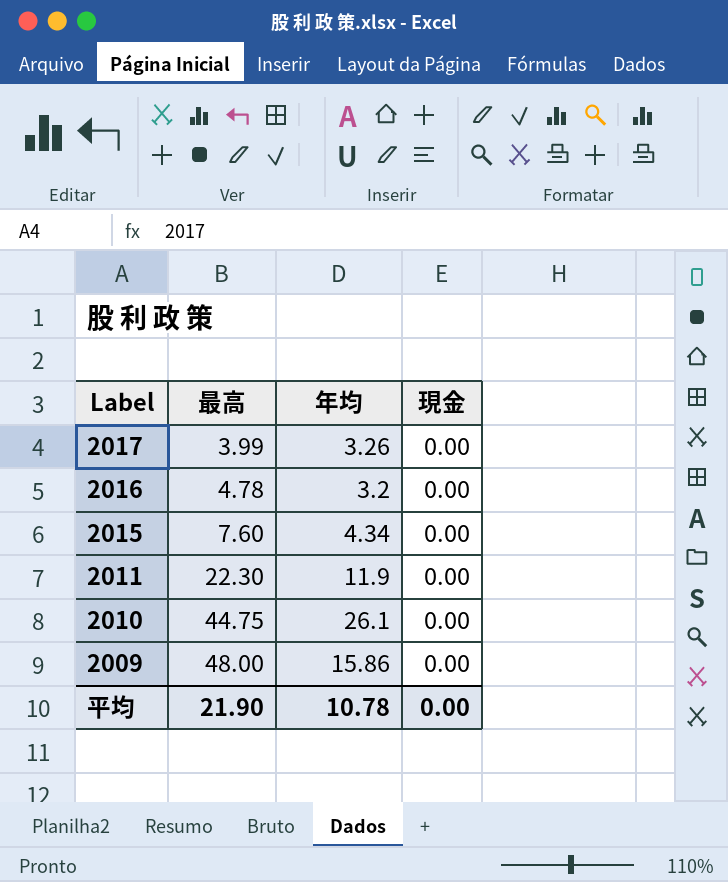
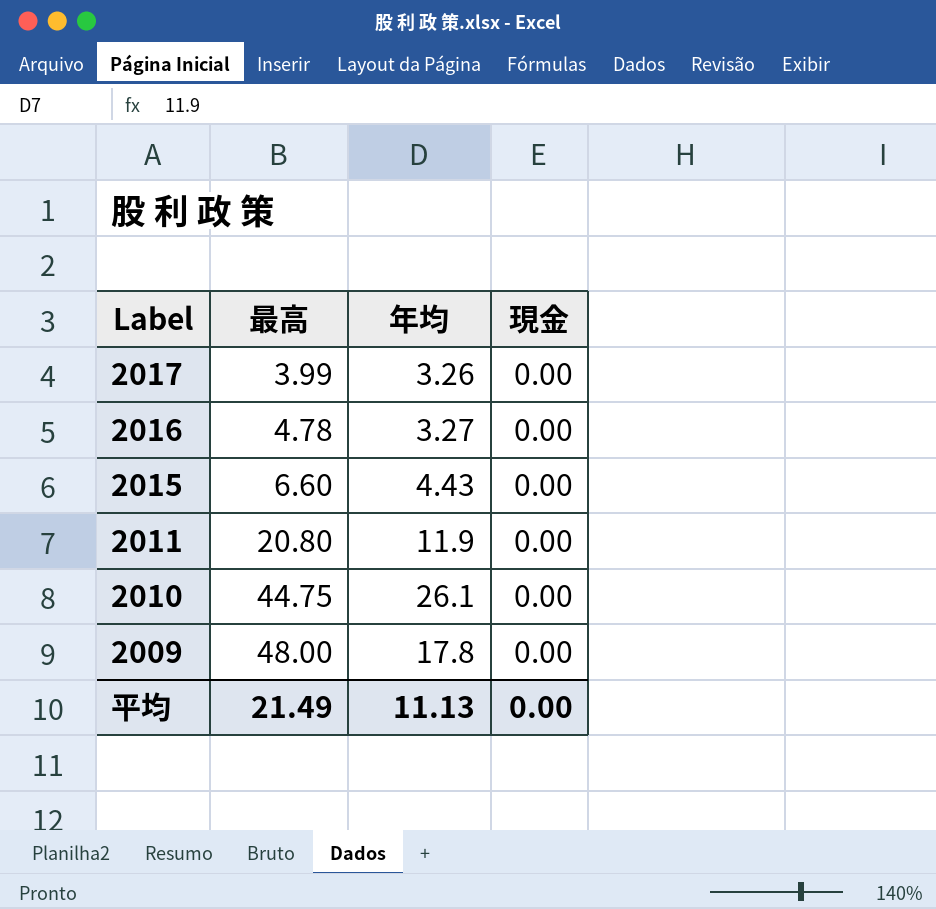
2016 | 年均: 3.2 -> 3.27
2015 | 最高: 7.60 -> 6.60
2015 | 年均: 4.34 -> 4.43
2011 | 最高: 22.30 -> 20.80
2009 | 年均: 15.86 -> 17.8
平均 | 最高: 21.90 -> 21.49
平均 | 年均: 10.78 -> 11.13

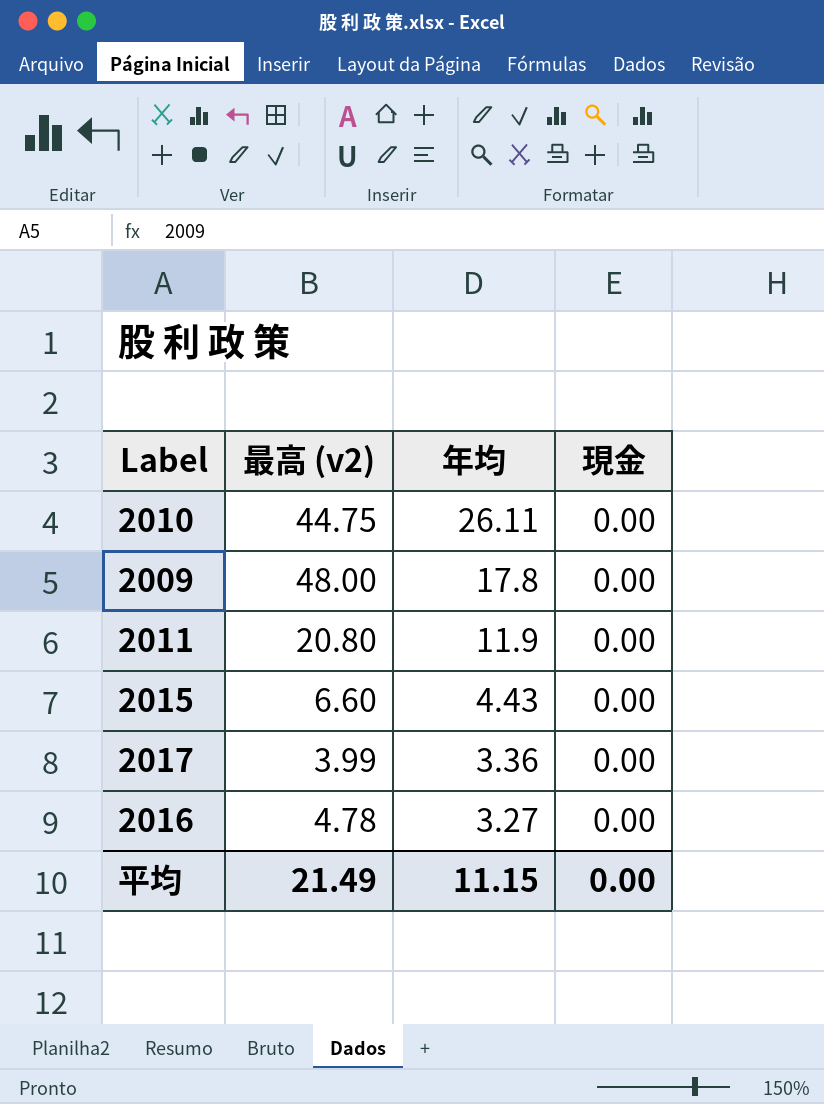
row order: Label descending -> 年均 descending
column name: 最高 -> 最高 (v2)
2010 | 年均: 26.1 -> 26.11
2017 | 年均: 3.26 -> 3.36
平均 | 年均: 11.13 -> 11.15

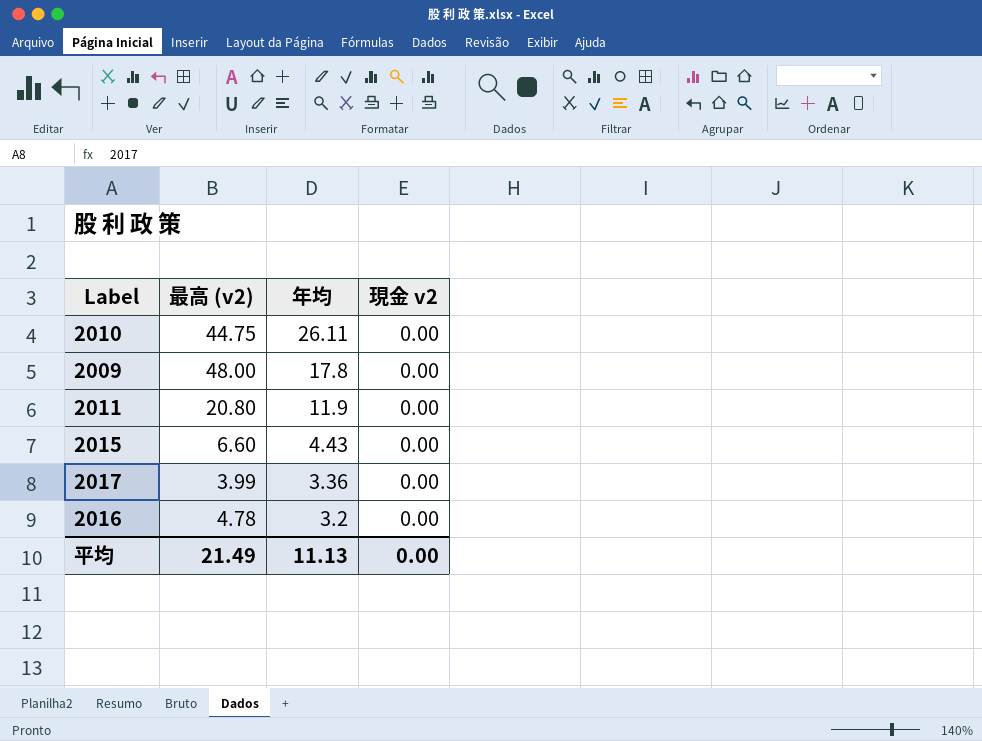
column name: 現金 -> 現金 v2
2016 | 年均: 3.27 -> 3.2
平均 | 年均: 11.15 -> 11.13

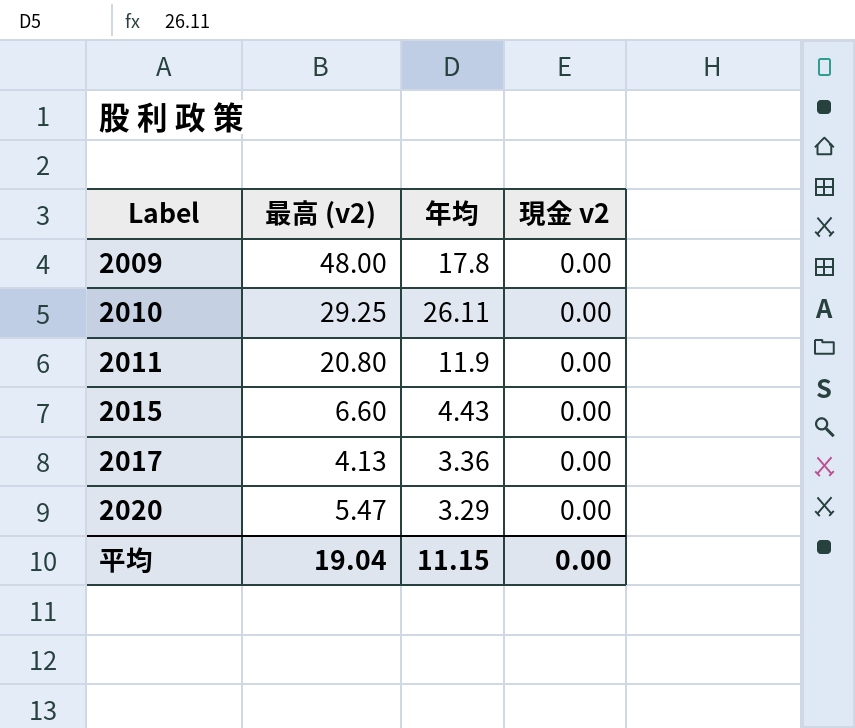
row order: 年均 descending -> Label ascending
row 2016: 4.78 | 3.2 | 0.00 -> none
2010 | 最高 (v2): 44.75 -> 29.25
2017 | 最高 (v2): 3.99 -> 4.13
row 2020: none -> 5.47 | 3.29 | 0.00
平均 | 最高 (v2): 21.49 -> 19.04
平均 | 年均: 11.13 -> 11.15

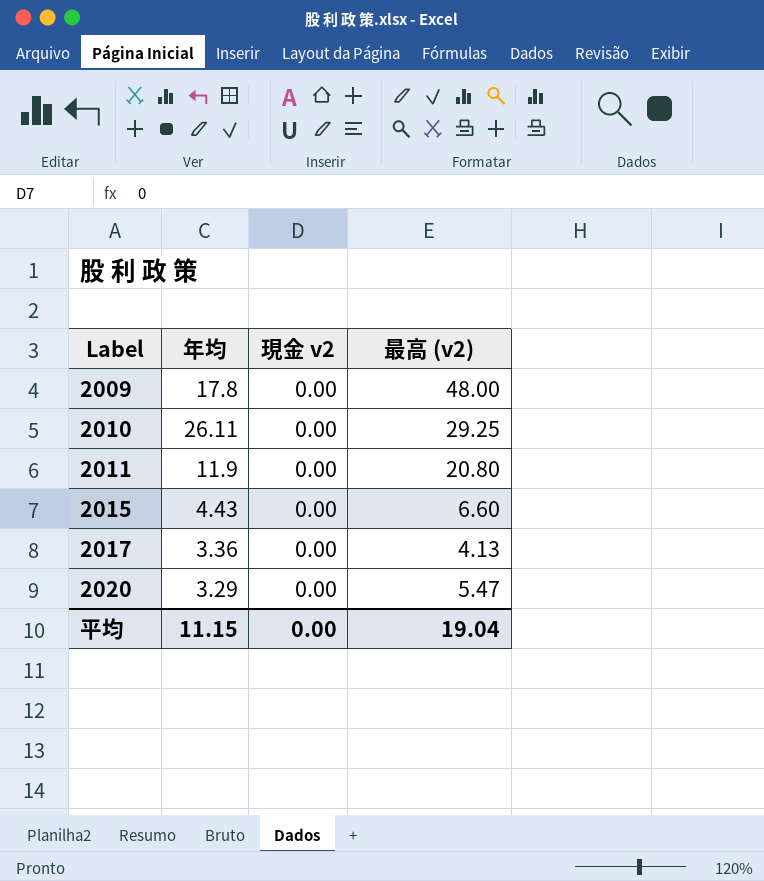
column 最高 (v2) | position: 2 -> 4

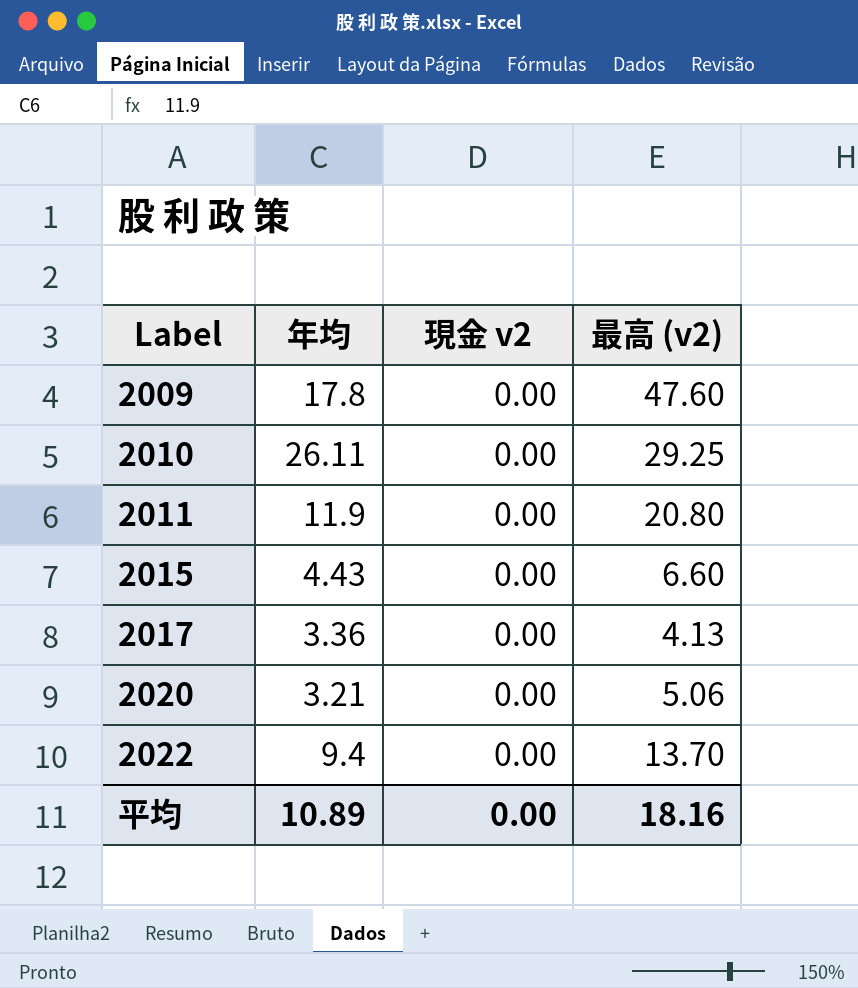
2009 | 最高 (v2): 48.00 -> 47.60
2020 | 年均: 3.29 -> 3.21
2020 | 最高 (v2): 5.47 -> 5.06
row 2022: none -> 9.4 | 0.00 | 13.70
平均 | 年均: 11.15 -> 10.89
平均 | 最高 (v2): 19.04 -> 18.16

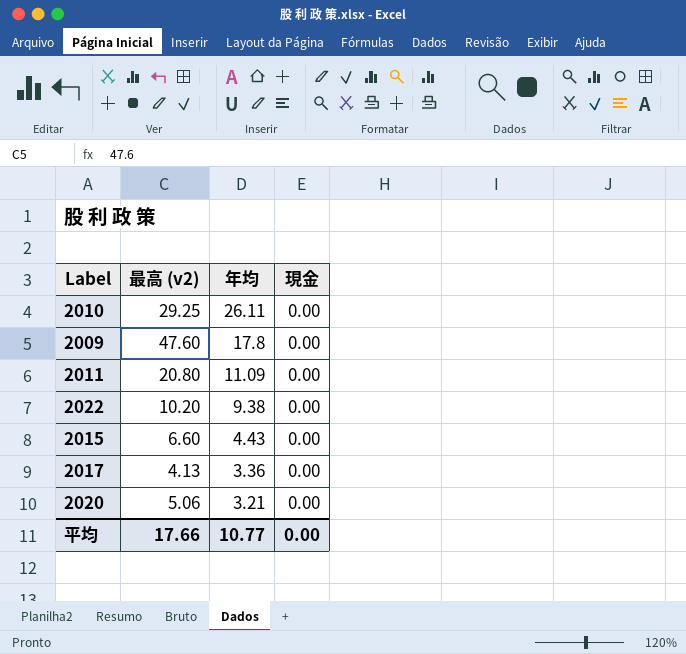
row order: Label ascending -> 年均 descending
column 最高 (v2) | position: 4 -> 2
column name: 現金 v2 -> 現金
2011 | 年均: 11.9 -> 11.09
2022 | 最高 (v2): 13.70 -> 10.20
2022 | 年均: 9.4 -> 9.38
平均 | 最高 (v2): 18.16 -> 17.66
平均 | 年均: 10.89 -> 10.77

